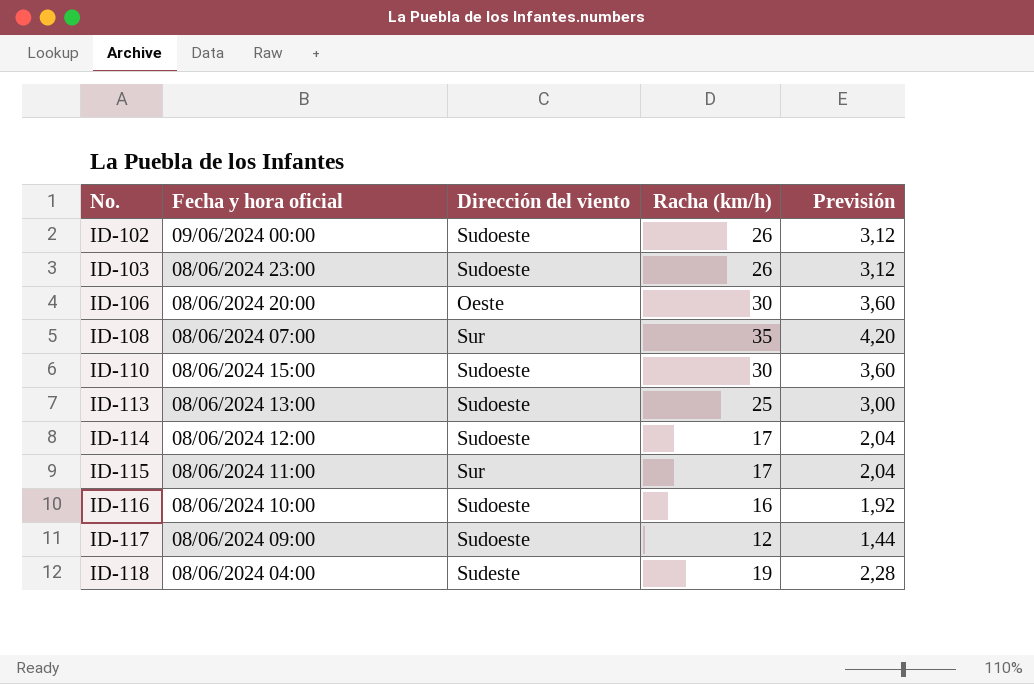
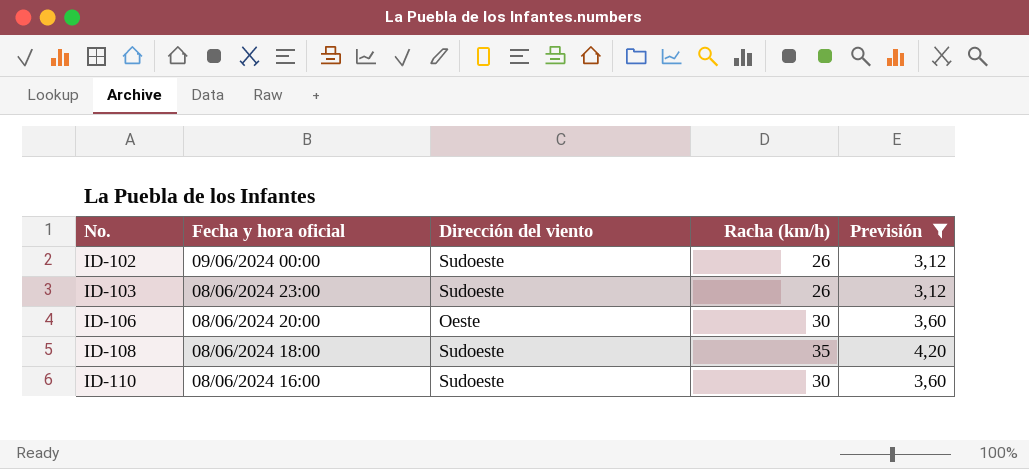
filter: none -> Previsión >= 3,12
ID-108 | Fecha y hora oficial: 08/06/2024 07:00 -> 08/06/2024 18:00
ID-108 | Dirección del viento: Sur -> Sudoeste
ID-110 | Fecha y hora oficial: 08/06/2024 15:00 -> 08/06/2024 16:00

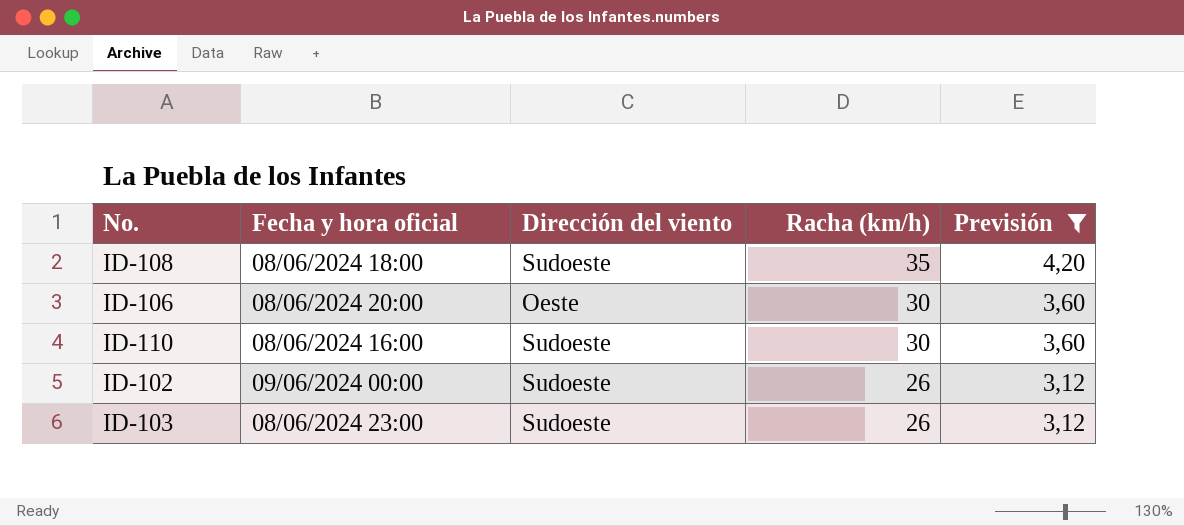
row order: No. ascending -> Racha (km/h) descending

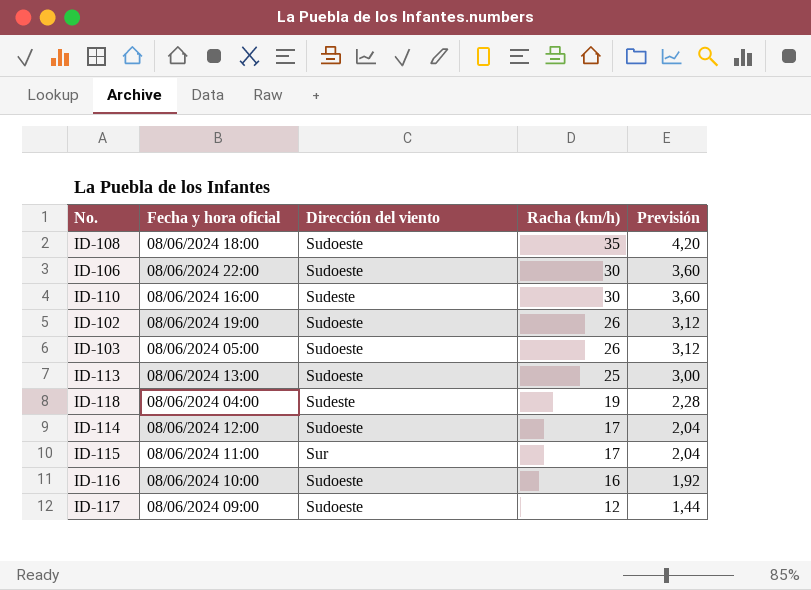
filter: Previsión >= 3,12 -> none
ID-106 | Fecha y hora oficial: 08/06/2024 20:00 -> 08/06/2024 22:00
ID-106 | Dirección del viento: Oeste -> Sudoeste
ID-110 | Dirección del viento: Sudoeste -> Sudeste
ID-102 | Fecha y hora oficial: 09/06/2024 00:00 -> 08/06/2024 19:00
ID-103 | Fecha y hora oficial: 08/06/2024 23:00 -> 08/06/2024 05:00

